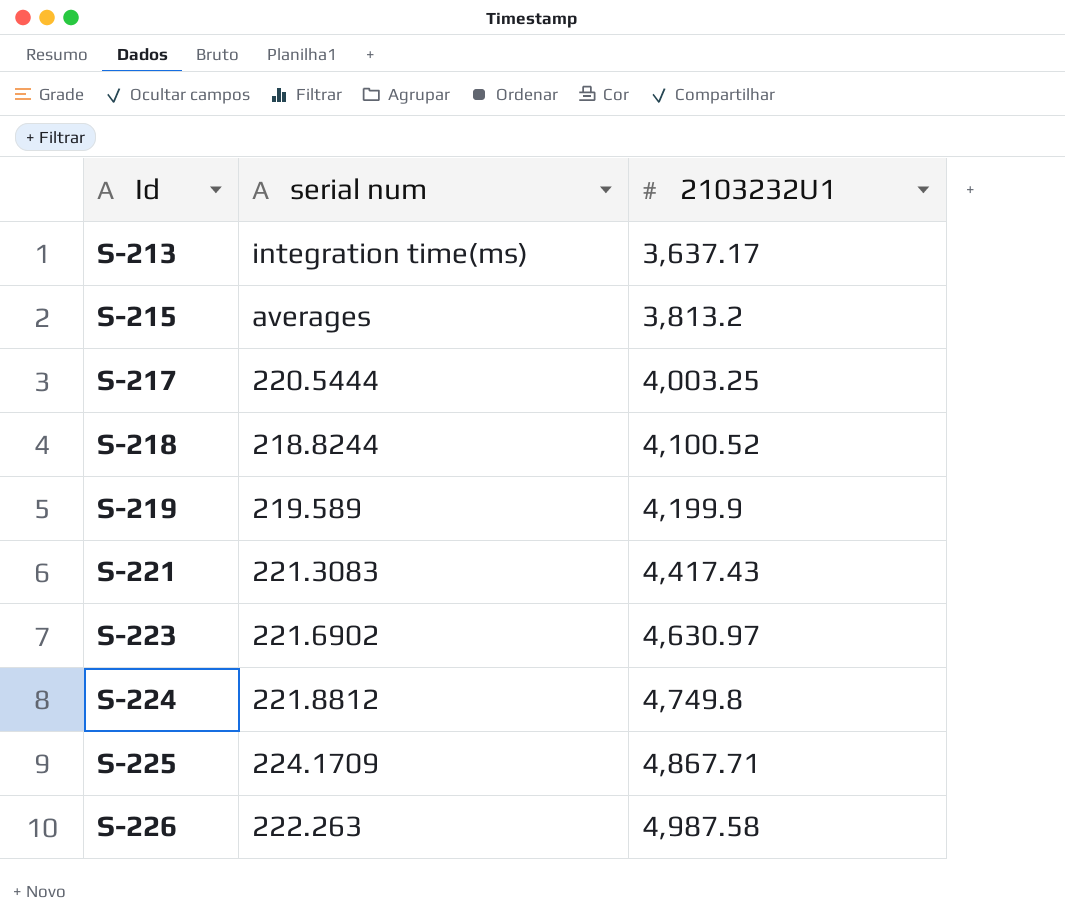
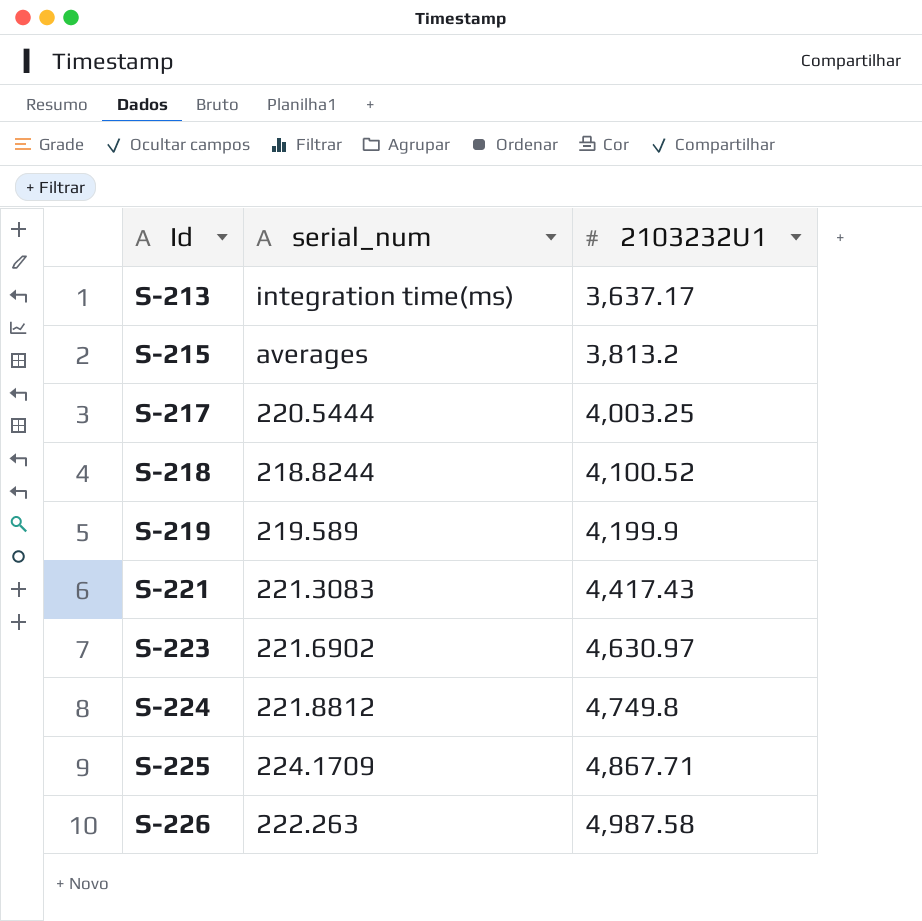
column name: serial num -> serial_num

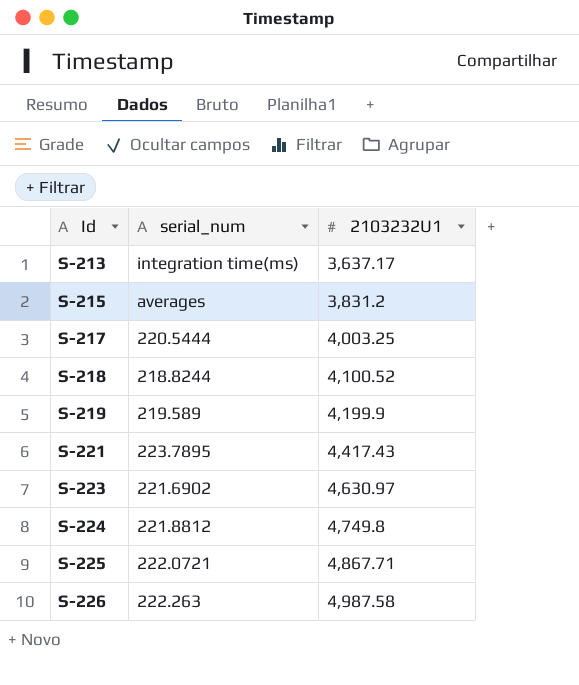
S-215 | 2103232U1: 3,813.2 -> 3,831.2
S-221 | serial_num: 221.3083 -> 223.7895
S-225 | serial_num: 224.1709 -> 222.0721

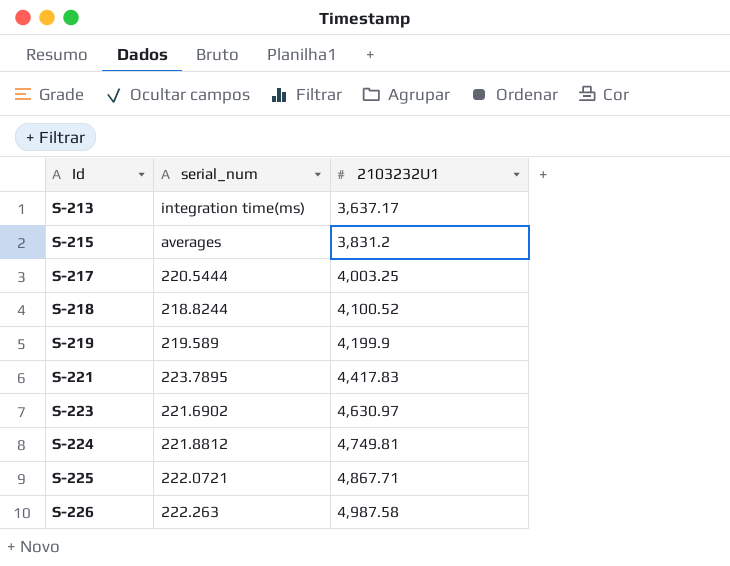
S-221 | 2103232U1: 4,417.43 -> 4,417.83
S-224 | 2103232U1: 4,749.8 -> 4,749.81

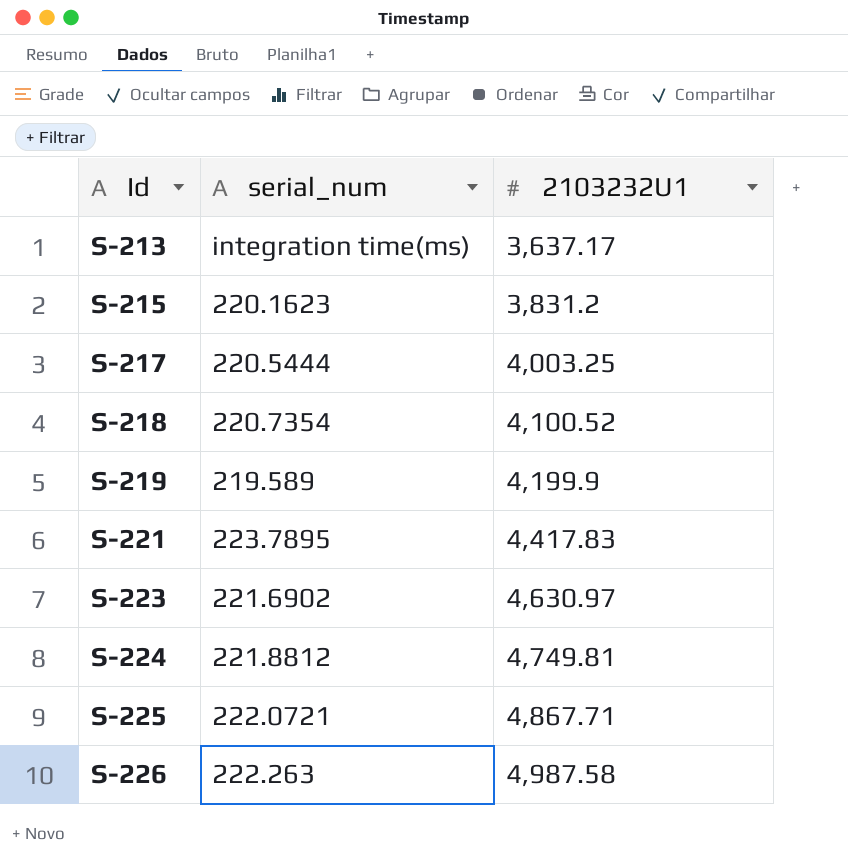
S-215 | serial_num: averages -> 220.1623
S-218 | serial_num: 218.8244 -> 220.7354

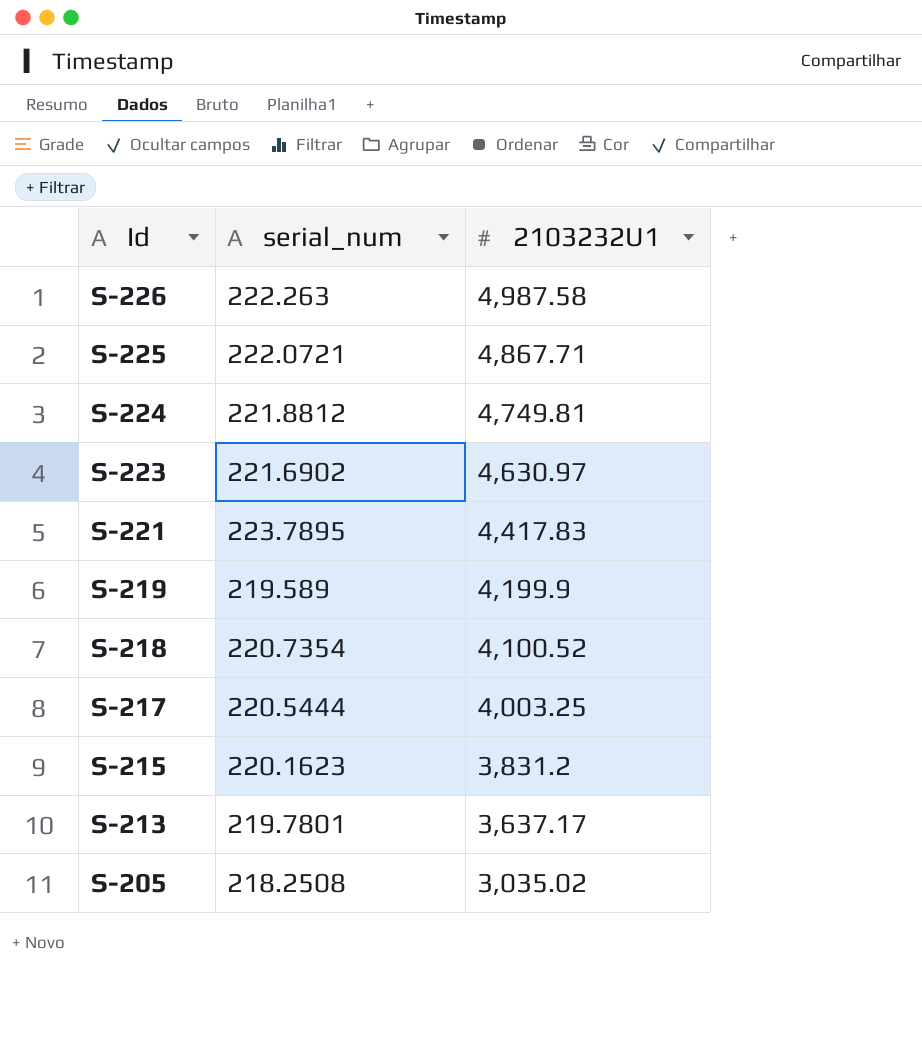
row order: Id ascending -> Id descending
S-213 | serial_num: integration time(ms) -> 219.7801
row S-205: none -> 218.2508 | 3,035.02

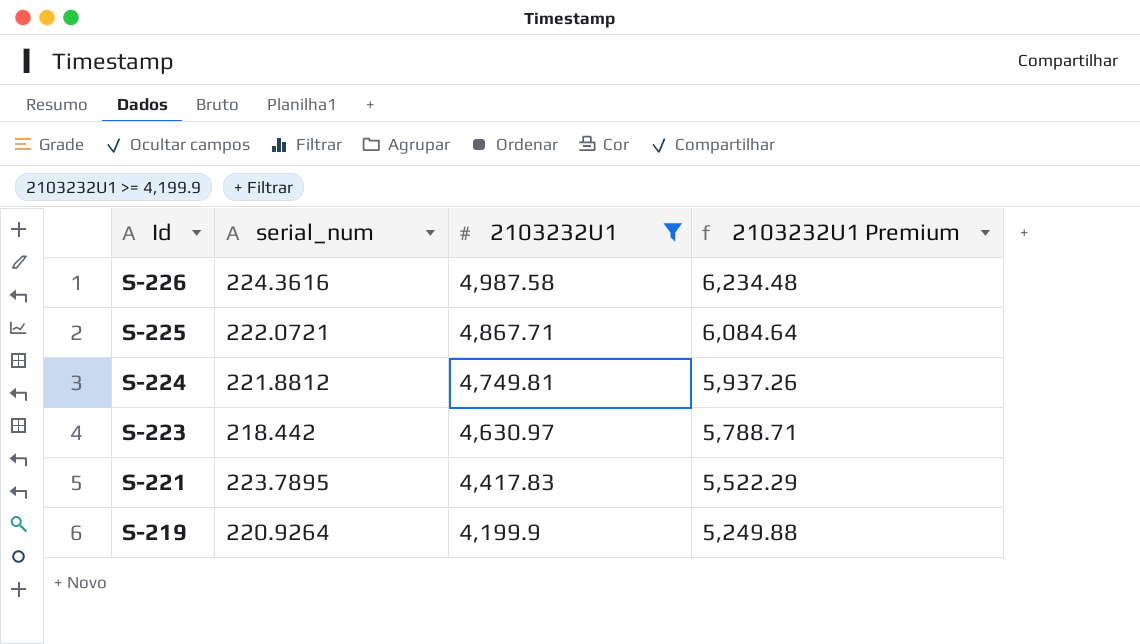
filter: none -> 2103232U1 >= 4,199.9
column 2103232U1 Premium | formula: none -> [2103232U1] * 1.25
S-226 | serial_num: 222.263 -> 224.3616
S-223 | serial_num: 221.6902 -> 218.442
S-219 | serial_num: 219.589 -> 220.9264

